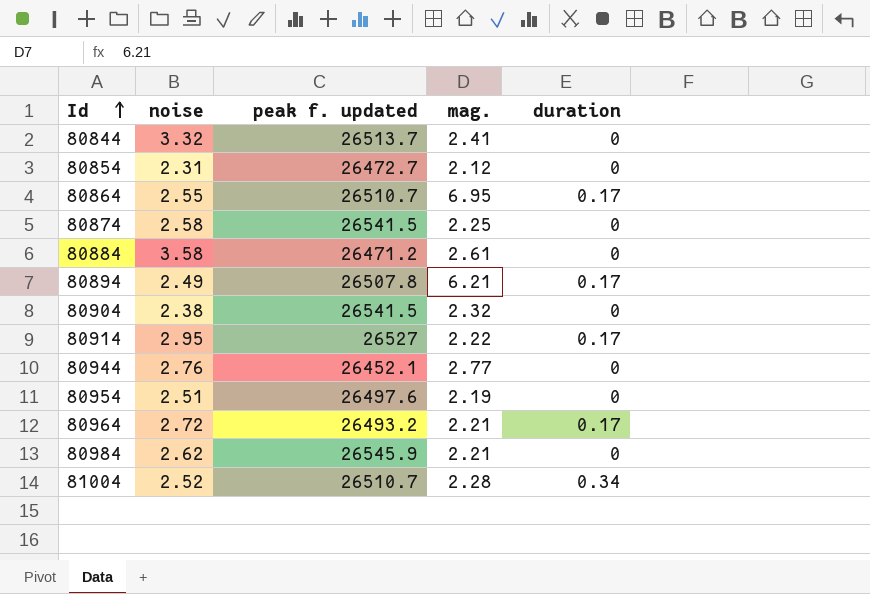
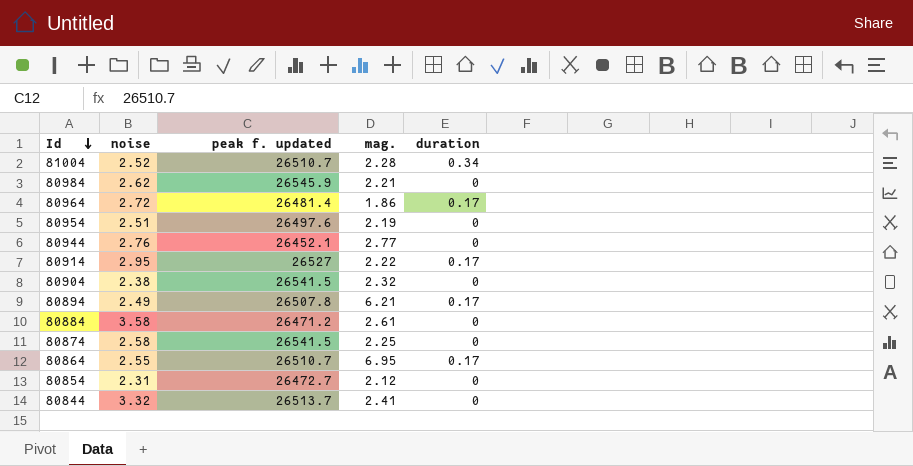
row order: Id ascending -> Id descending
80964 | peak f. updated: 26493.2 -> 26481.4
80964 | mag.: 2.21 -> 1.86

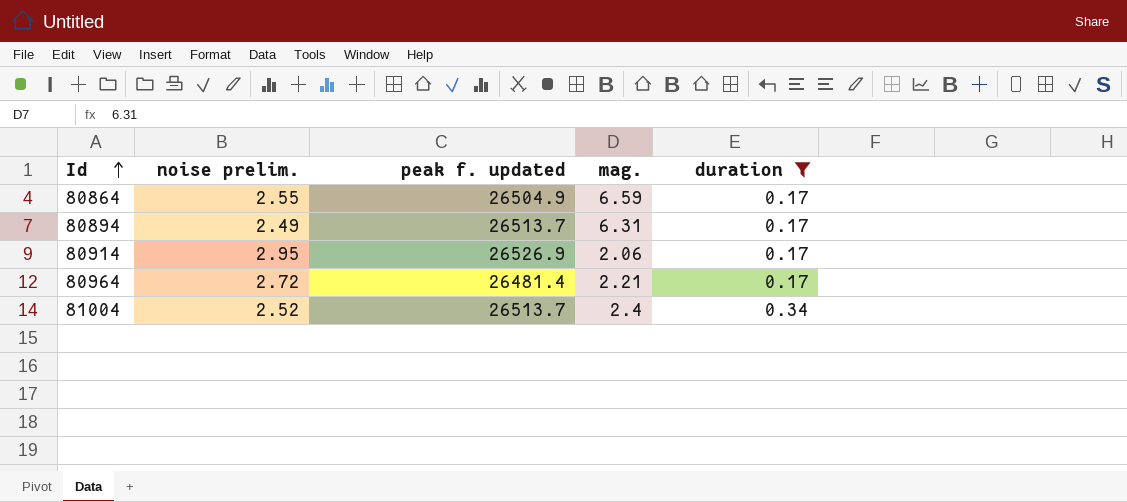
filter: none -> duration != 0
row order: Id descending -> Id ascending
column name: noise -> noise prelim.
80864 | peak f. updated: 26510.7 -> 26504.9
80864 | mag.: 6.95 -> 6.59
80894 | peak f. updated: 26507.8 -> 26513.7
80894 | mag.: 6.21 -> 6.31
80914 | peak f. updated: 26527 -> 26526.9
80914 | mag.: 2.22 -> 2.06
80964 | mag.: 1.86 -> 2.21
81004 | peak f. updated: 26510.7 -> 26513.7
81004 | mag.: 2.28 -> 2.4

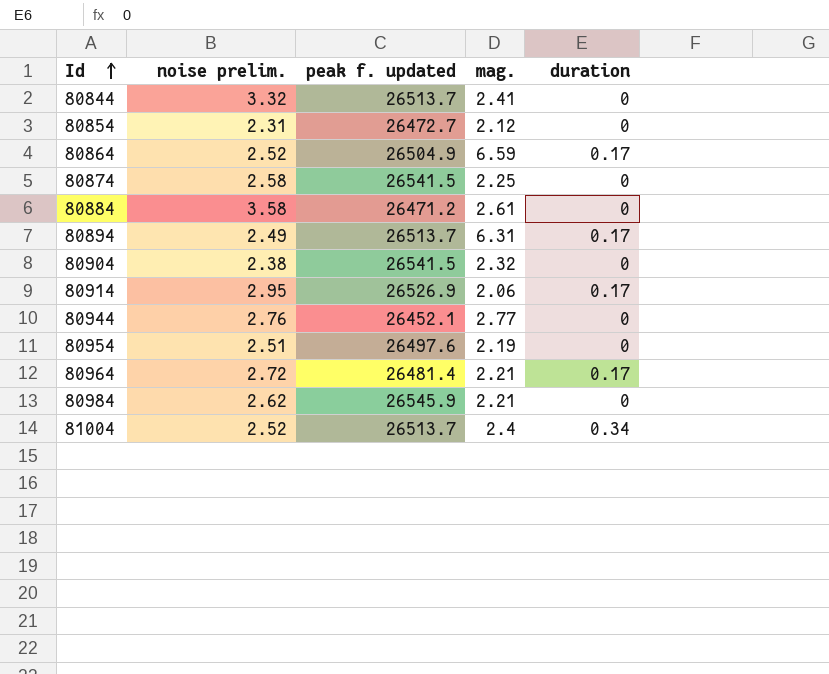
filter: duration != 0 -> none
80864 | noise prelim.: 2.55 -> 2.52

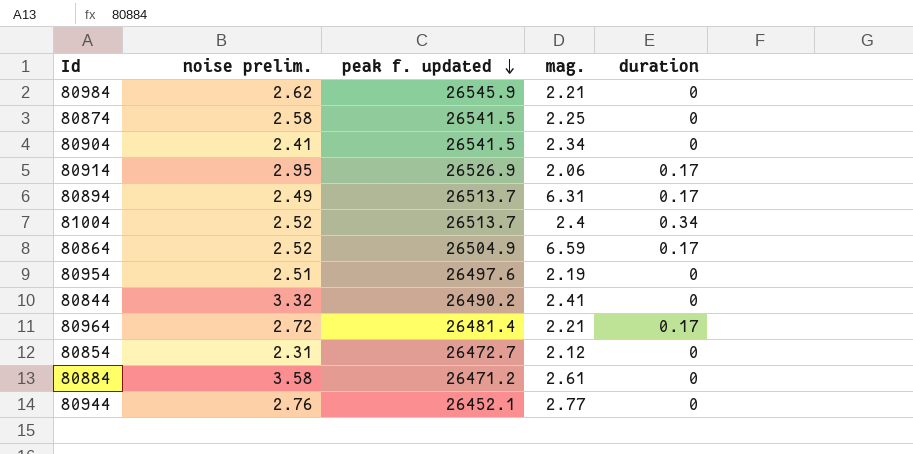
row order: Id ascending -> peak f. updated descending
80904 | noise prelim.: 2.38 -> 2.41
80904 | mag.: 2.32 -> 2.34
80844 | peak f. updated: 26513.7 -> 26490.2

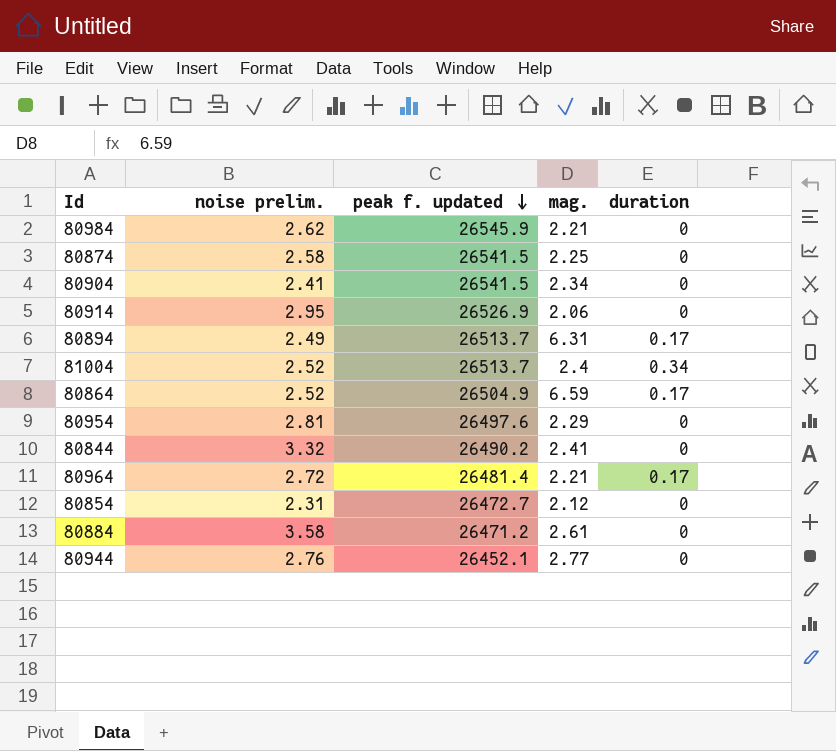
80914 | duration: 0.17 -> 0
80954 | noise prelim.: 2.51 -> 2.81
80954 | mag.: 2.19 -> 2.29

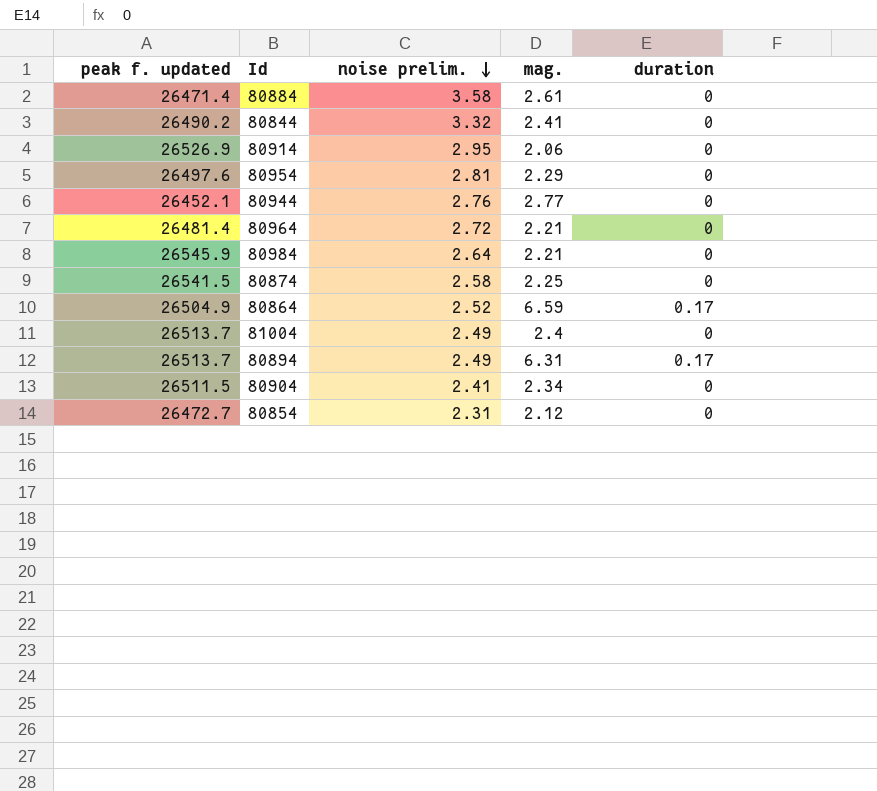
row order: peak f. updated descending -> noise prelim. descending
column peak f. updated | position: 3 -> 1
80884 | peak f. updated: 26471.2 -> 26471.4
80964 | duration: 0.17 -> 0
80984 | noise prelim.: 2.62 -> 2.64
81004 | noise prelim.: 2.52 -> 2.49
81004 | duration: 0.34 -> 0
80904 | peak f. updated: 26541.5 -> 26511.5

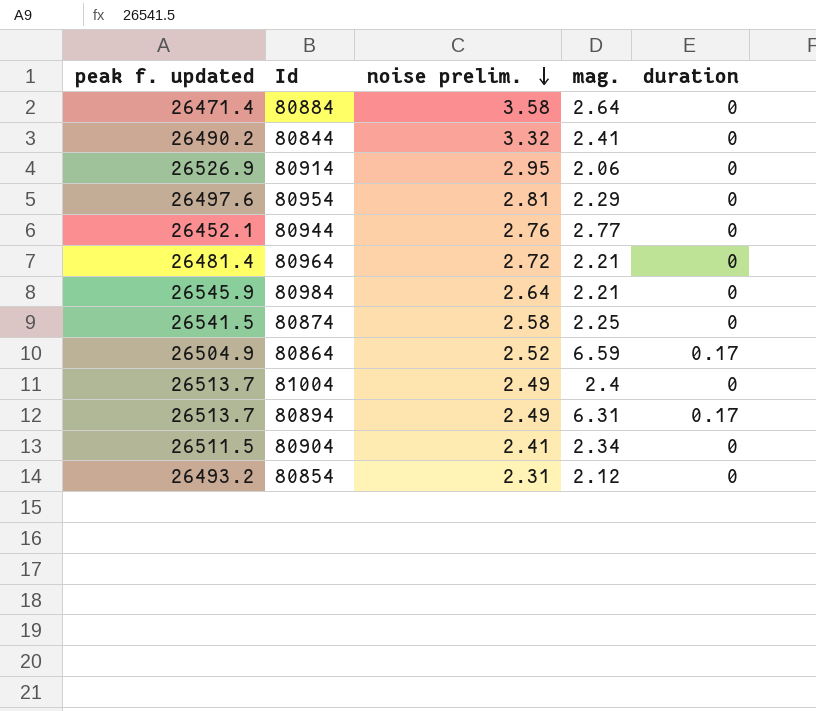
80884 | mag.: 2.61 -> 2.64
80854 | peak f. updated: 26472.7 -> 26493.2

